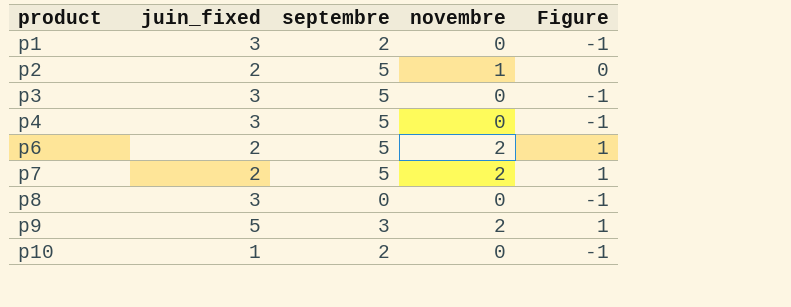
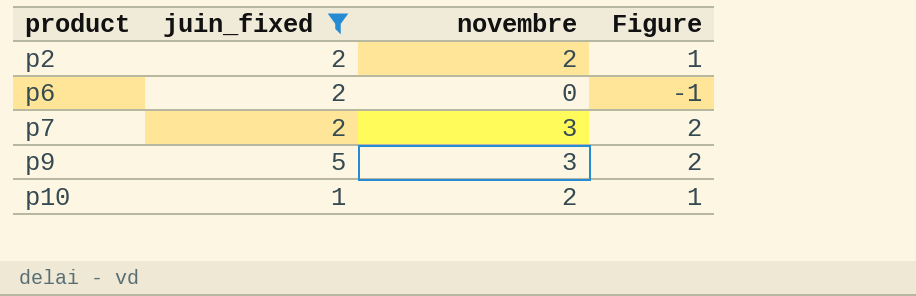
filter: none -> juin_fixed != 3
column septembre | position: 3 -> none
p2 | novembre: 1 -> 2
p2 | Figure: 0 -> 1
p6 | novembre: 2 -> 0
p6 | Figure: 1 -> -1
p7 | novembre: 2 -> 3
p7 | Figure: 1 -> 2
p9 | novembre: 2 -> 3
p9 | Figure: 1 -> 2
p10 | novembre: 0 -> 2
p10 | Figure: -1 -> 1

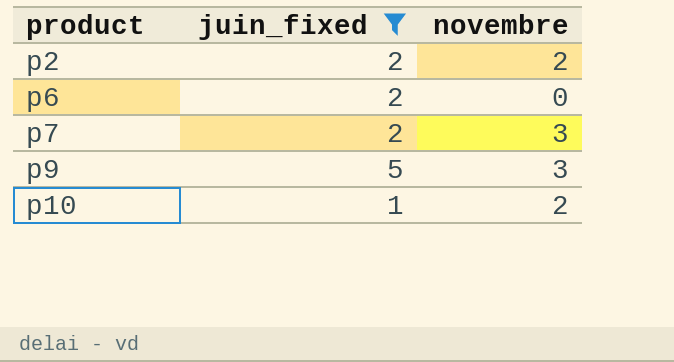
column Figure | formula: [novembre] - 1 -> none

